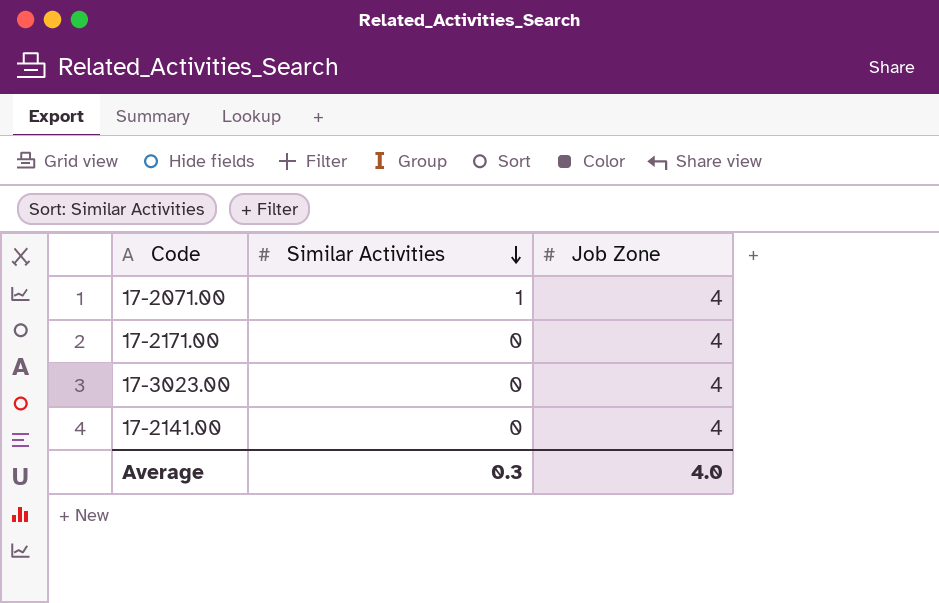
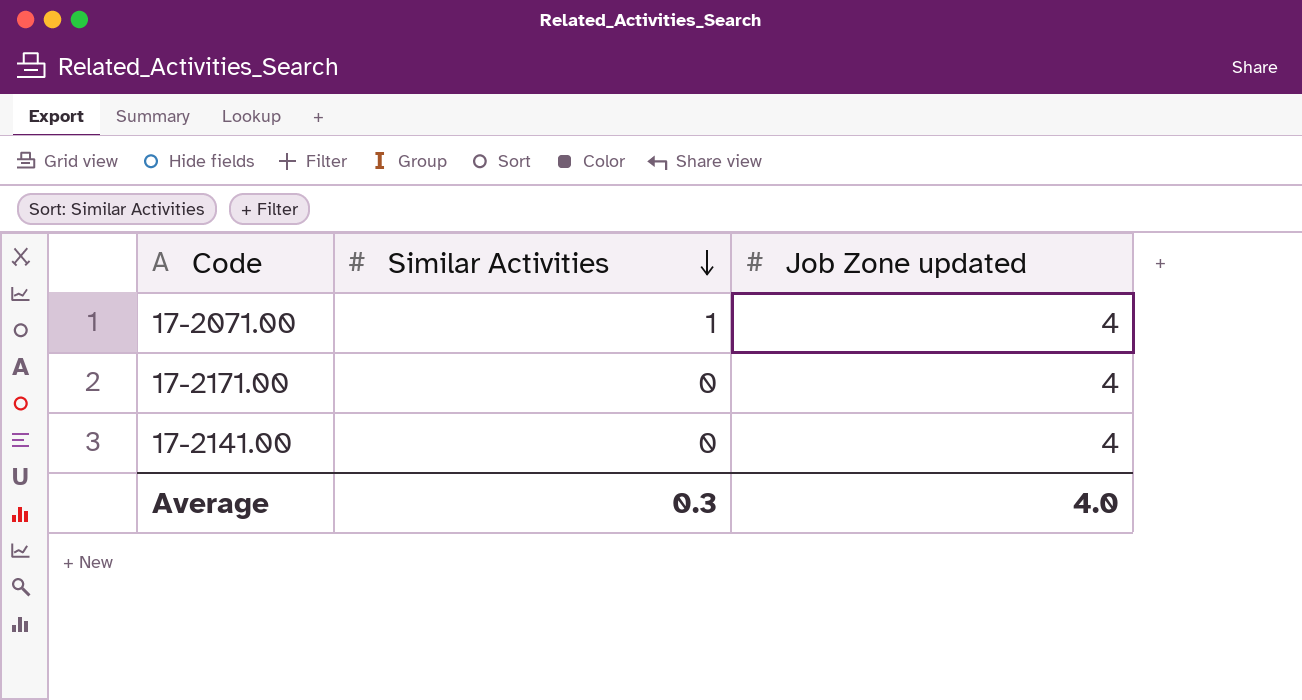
column name: Job Zone -> Job Zone updated
row 17-3023.00: 0 | 4 -> none

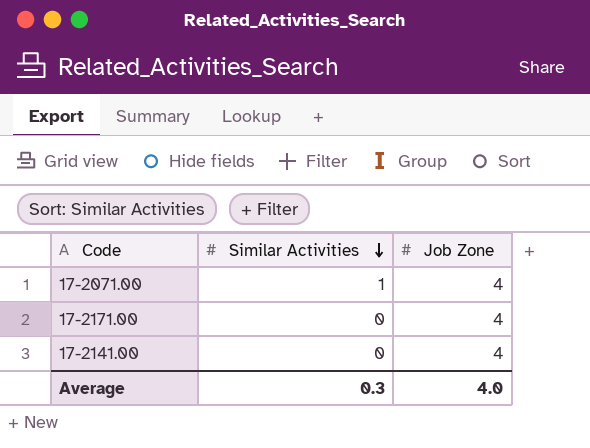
column name: Job Zone updated -> Job Zone

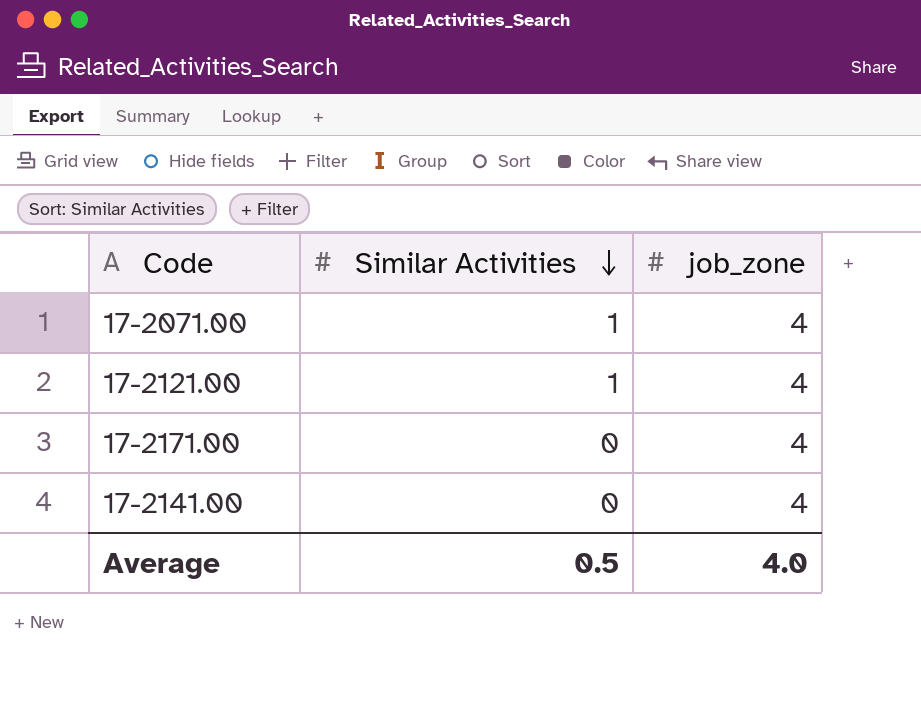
column name: Job Zone -> job_zone
row 17-2121.00: none -> 1 | 4
Average | Similar Activities: 0.3 -> 0.5

